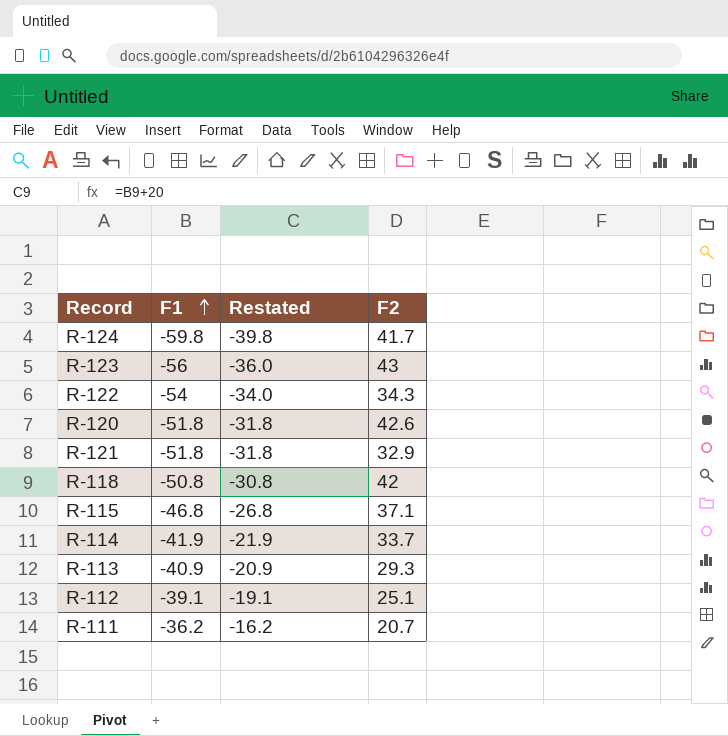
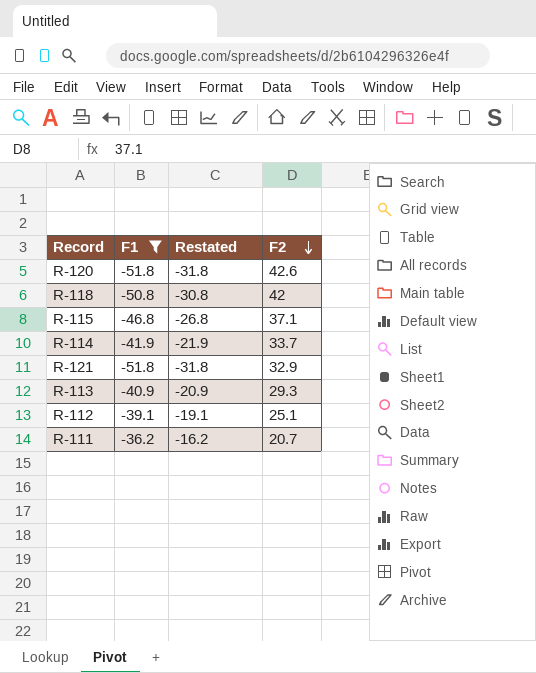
filter: none -> F1 >= -51.8
row order: F1 ascending -> F2 descending

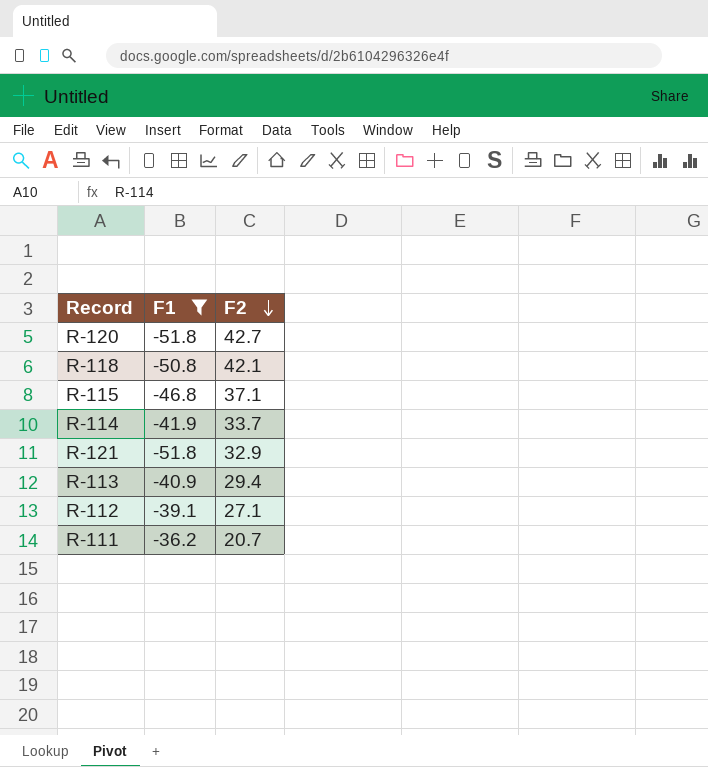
column Restated | formula: [F1] + 20 -> none
R-120 | F2: 42.6 -> 42.7
R-118 | F2: 42 -> 42.1
R-113 | F2: 29.3 -> 29.4
R-112 | F2: 25.1 -> 27.1

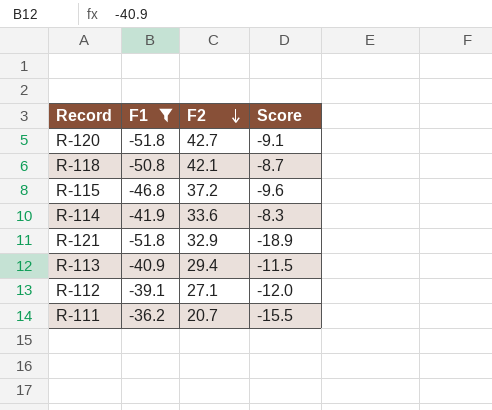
column Score | formula: none -> [F1] + [F2]
R-115 | F2: 37.1 -> 37.2
R-114 | F2: 33.7 -> 33.6

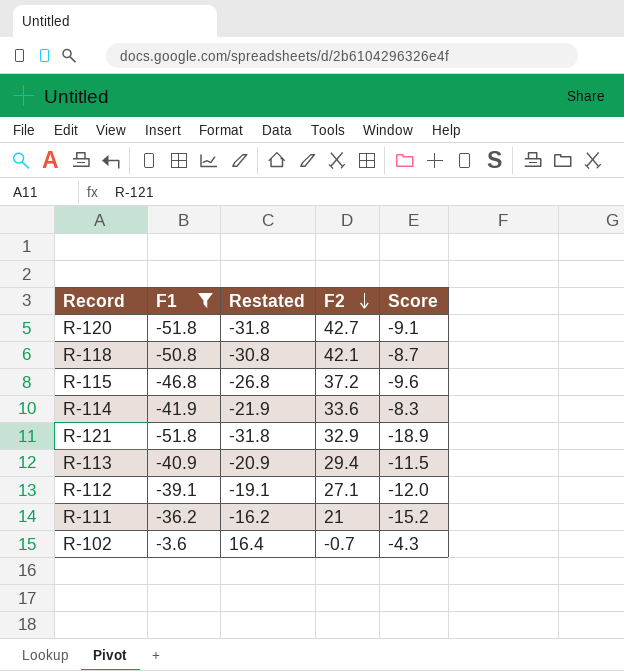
column Restated | formula: none -> [F1] + 20
R-111 | F2: 20.7 -> 21
R-111 | Score: -15.5 -> -15.2
row R-102: none -> -3.6 | 16.4 | -0.7 | -4.3

